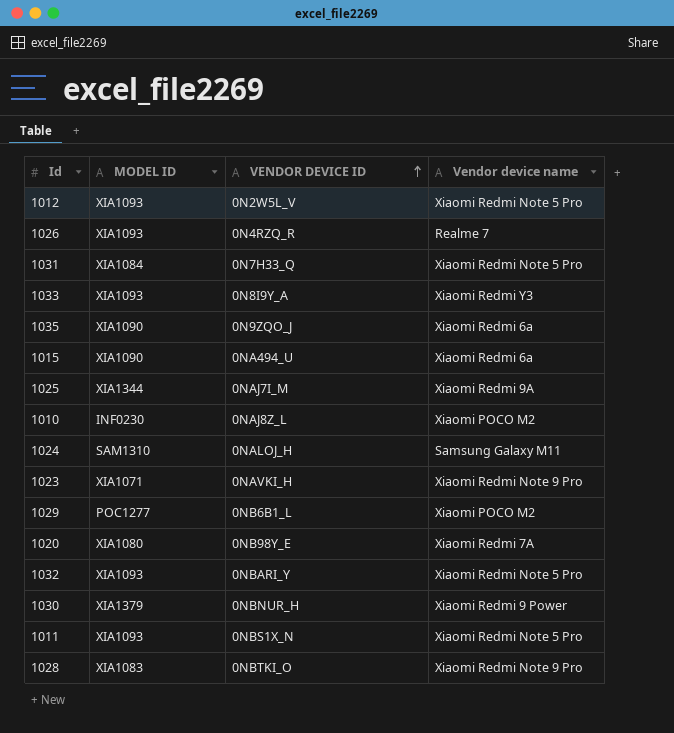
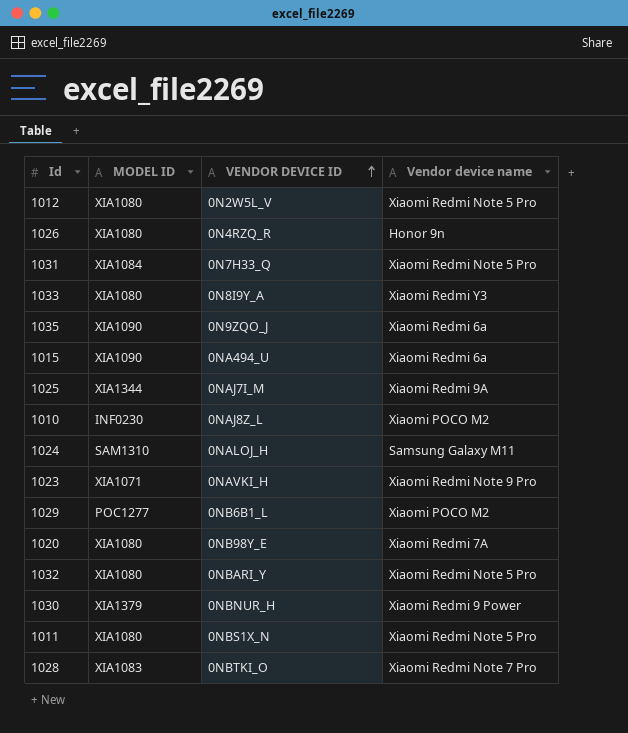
1012 | MODEL ID: XIA1093 -> XIA1080
1026 | MODEL ID: XIA1093 -> XIA1080
1026 | Vendor device name: Realme 7 -> Honor 9n
1033 | MODEL ID: XIA1093 -> XIA1080
1032 | MODEL ID: XIA1093 -> XIA1080
1011 | MODEL ID: XIA1093 -> XIA1080
1028 | Vendor device name: Xiaomi Redmi Note 9 Pro -> Xiaomi Redmi Note 7 Pro

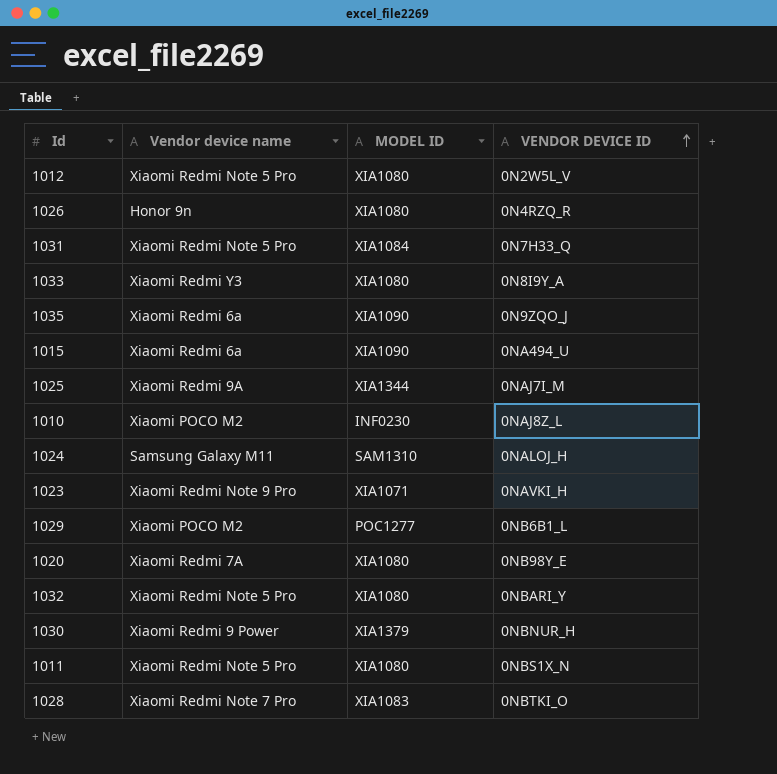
column Vendor device name | position: 4 -> 2

